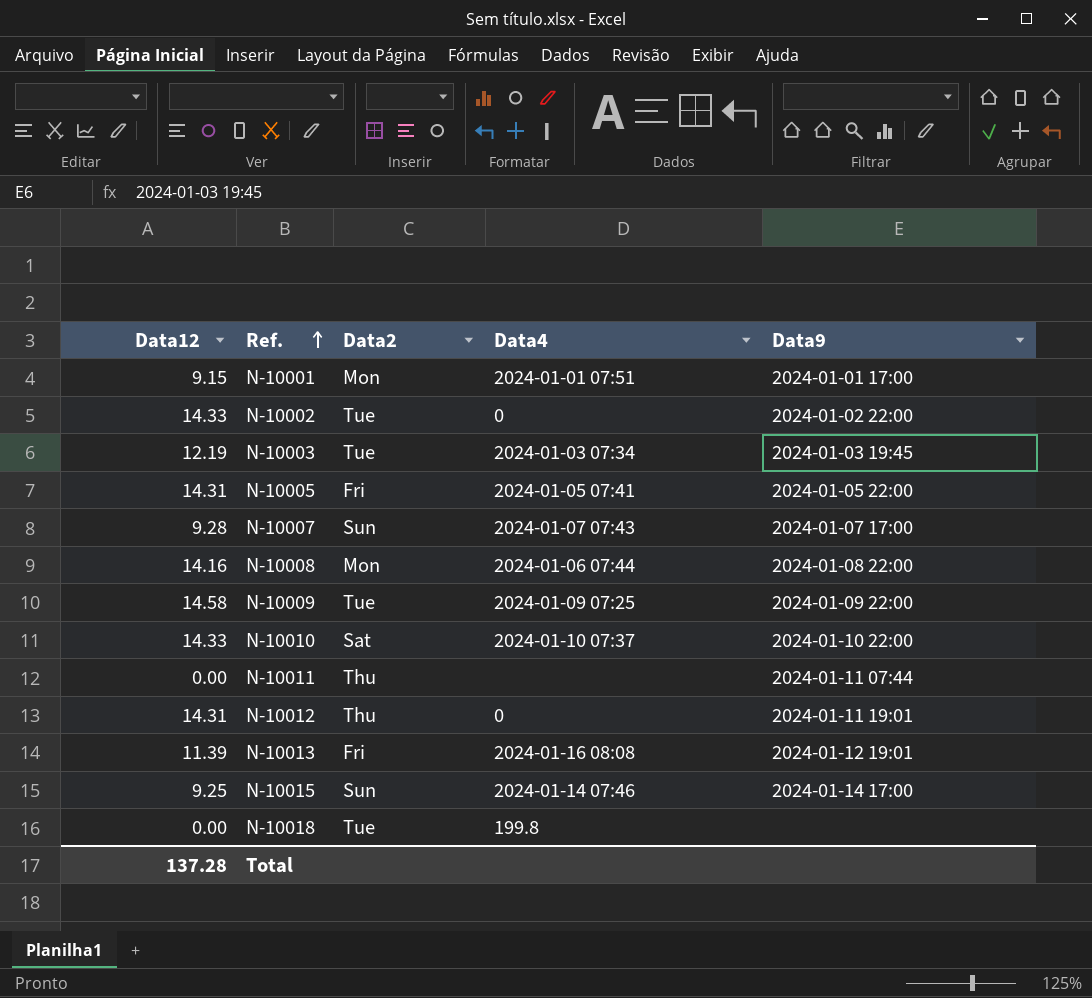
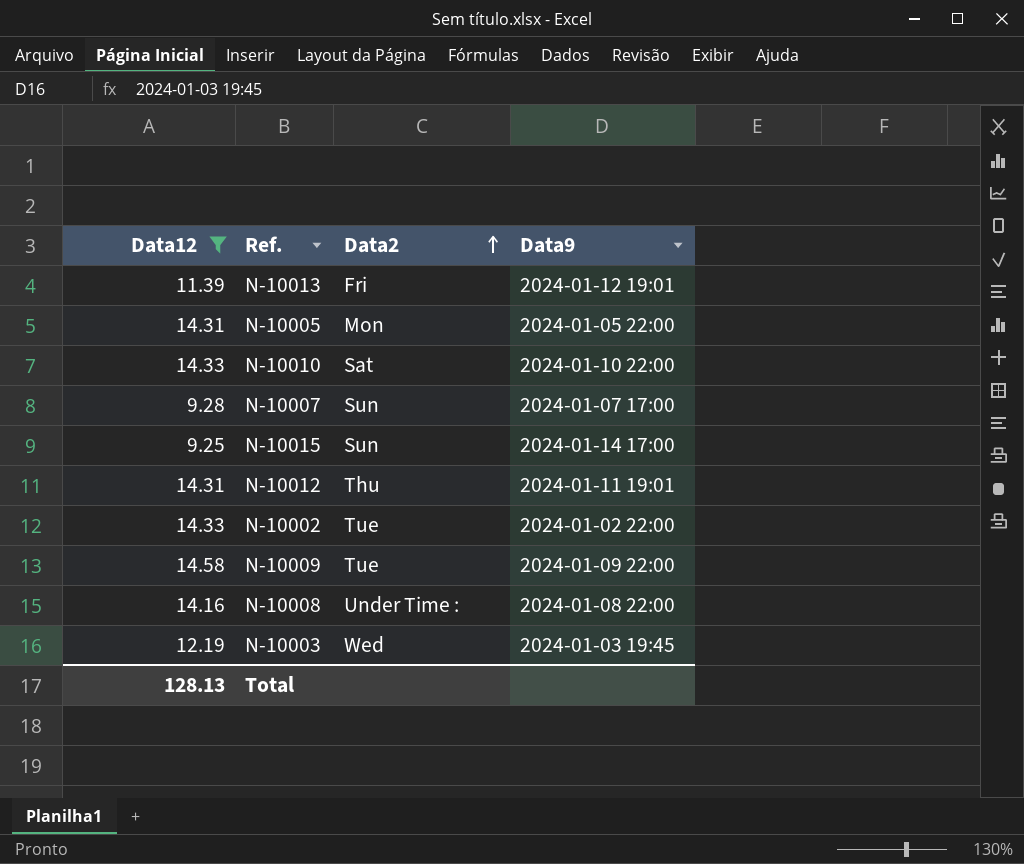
filter: none -> Data12 >= 9.25
row order: Ref. ascending -> Data2 ascending
column Data4 | position: 4 -> none
N-10005 | Data2: Fri -> Mon
N-10008 | Data2: Mon -> Under Time :
N-10003 | Data2: Tue -> Wed
Total | Data12: 137.28 -> 128.13

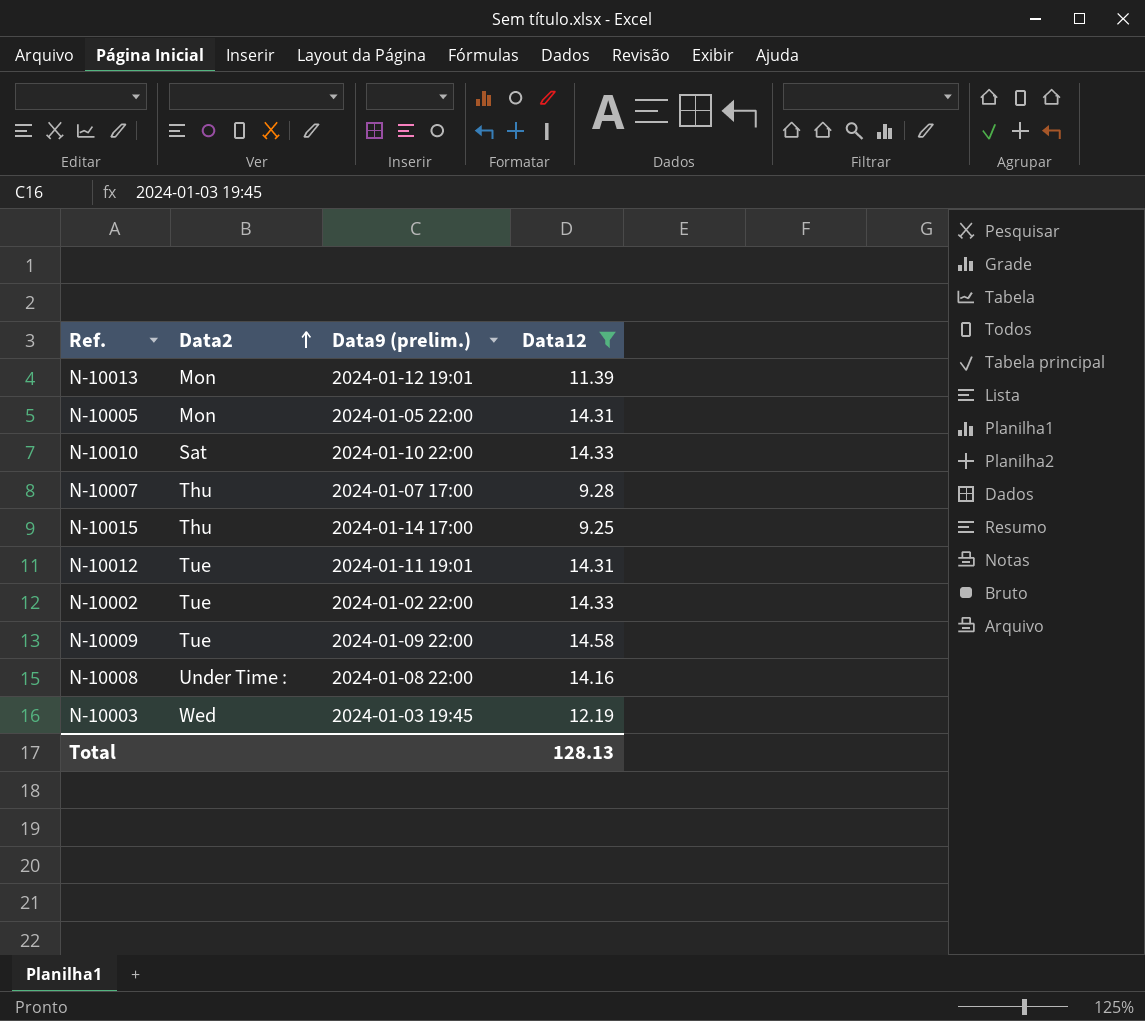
column name: Data9 -> Data9 (prelim.)
column Data12 | position: 1 -> 4
N-10013 | Data2: Fri -> Mon
N-10007 | Data2: Sun -> Thu
N-10015 | Data2: Sun -> Thu
N-10012 | Data2: Thu -> Tue

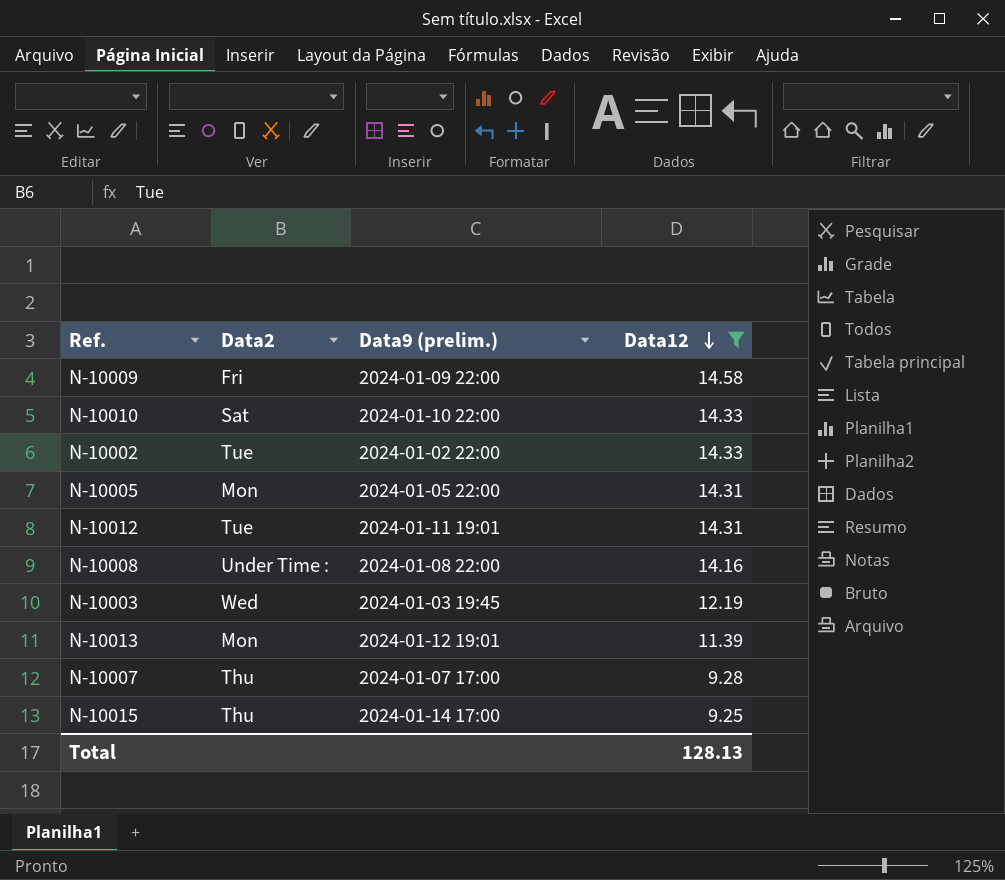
row order: Data2 ascending -> Data12 descending
N-10009 | Data2: Tue -> Fri

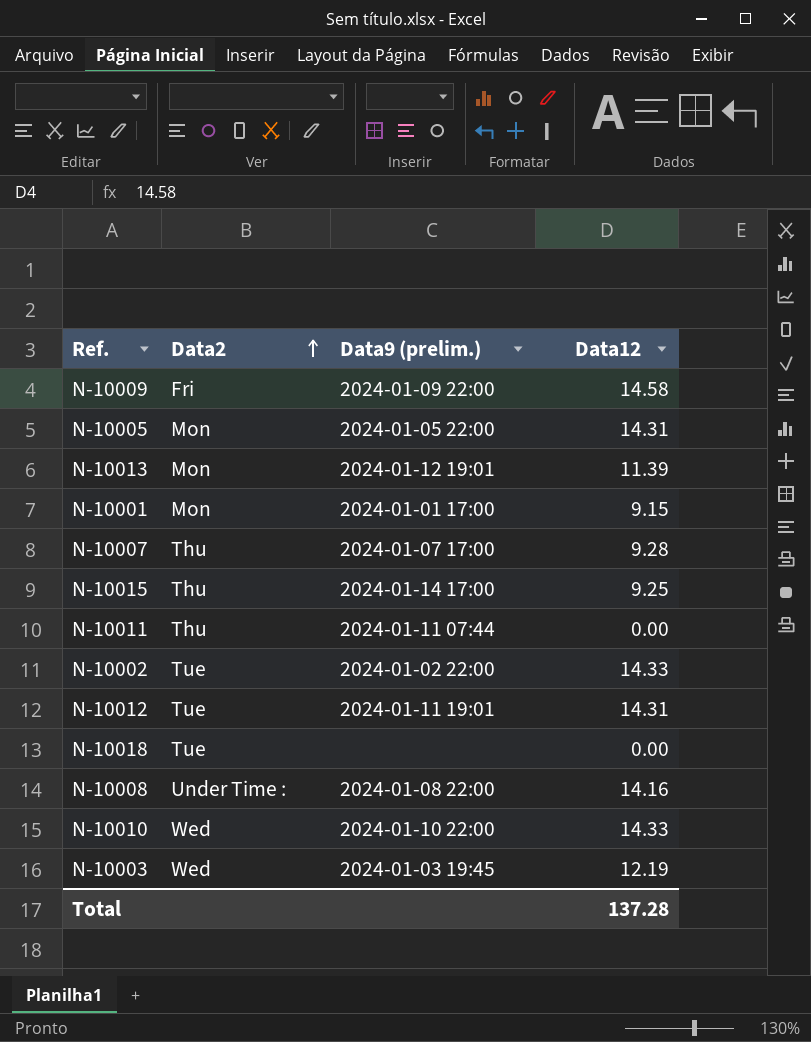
filter: Data12 >= 9.25 -> none
row order: Data12 descending -> Data2 ascending
N-10010 | Data2: Sat -> Wed
Total | Data12: 128.13 -> 137.28

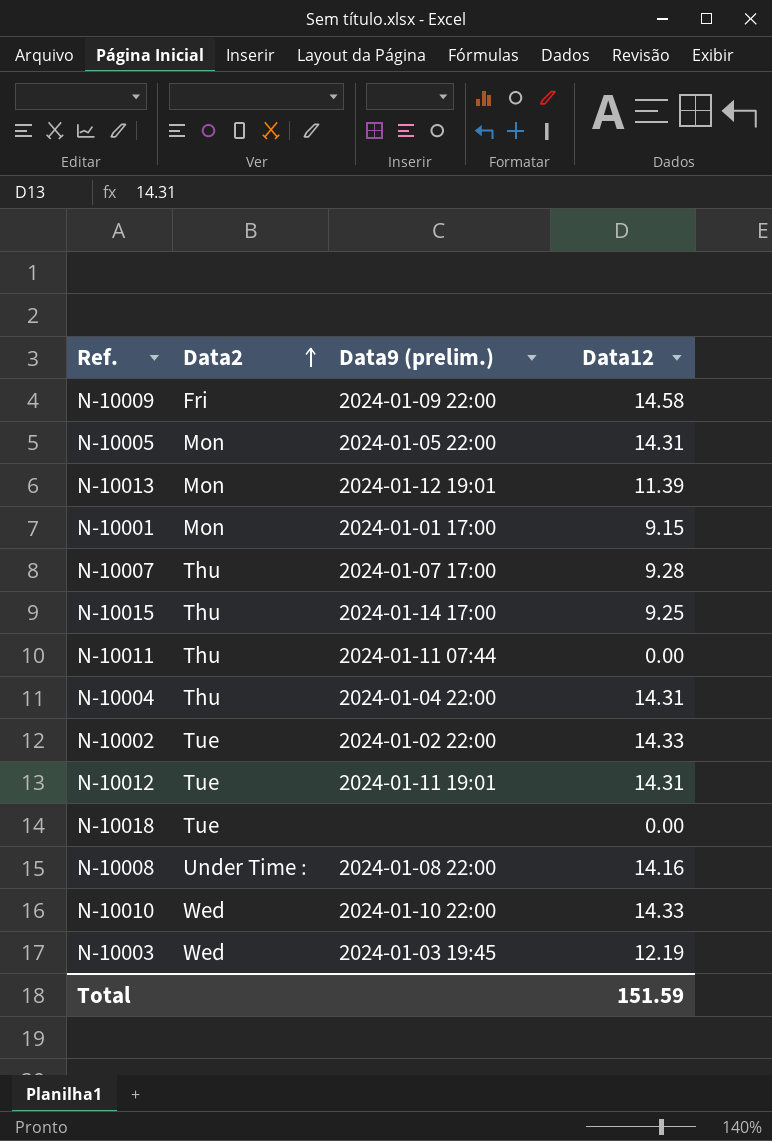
row N-10004: none -> Thu | 2024-01-04 22:00 | 14.31
Total | Data12: 137.28 -> 151.59

